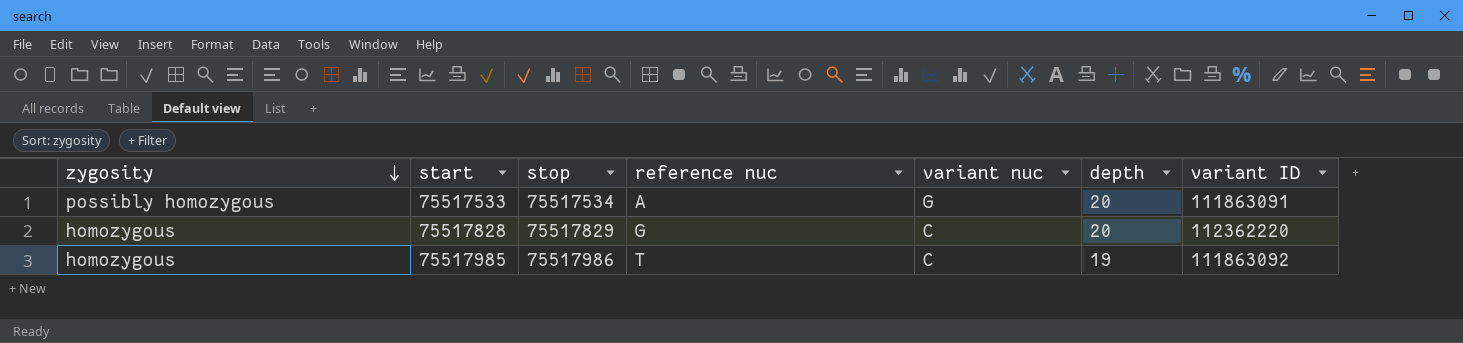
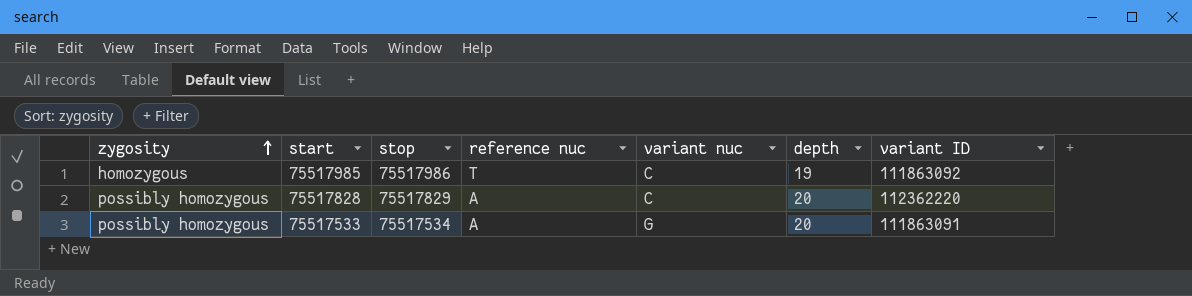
row order: zygosity descending -> zygosity ascending
75517828 | zygosity: homozygous -> possibly homozygous
75517828 | reference nuc: G -> A

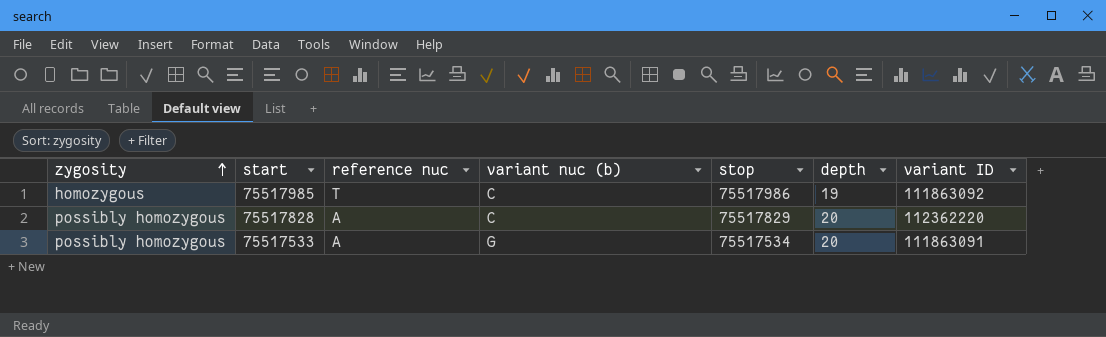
column name: variant nuc -> variant nuc (b)
column stop | position: 3 -> 5

